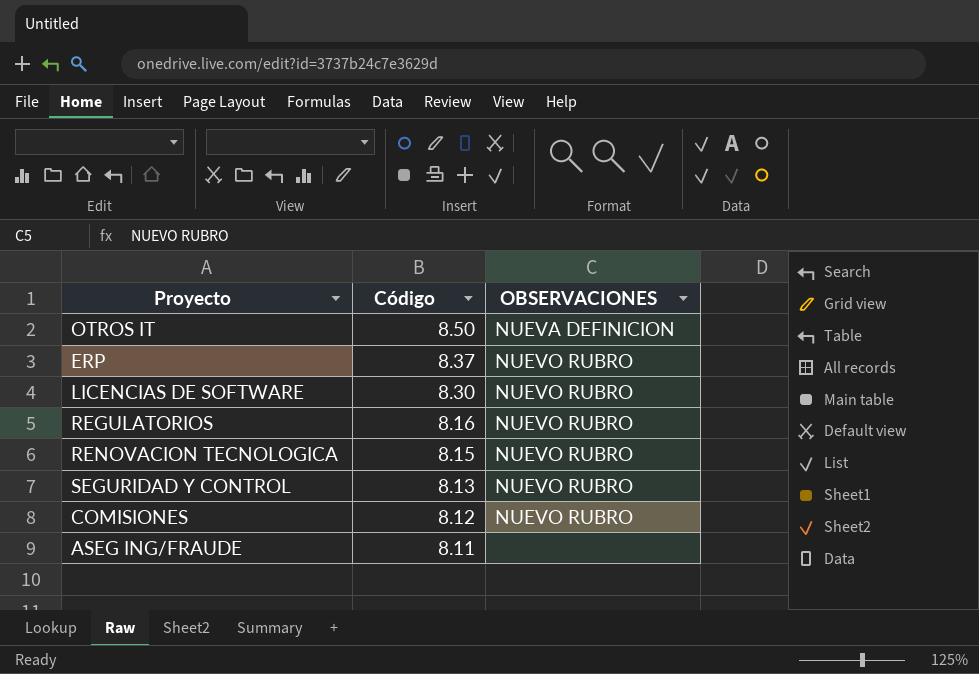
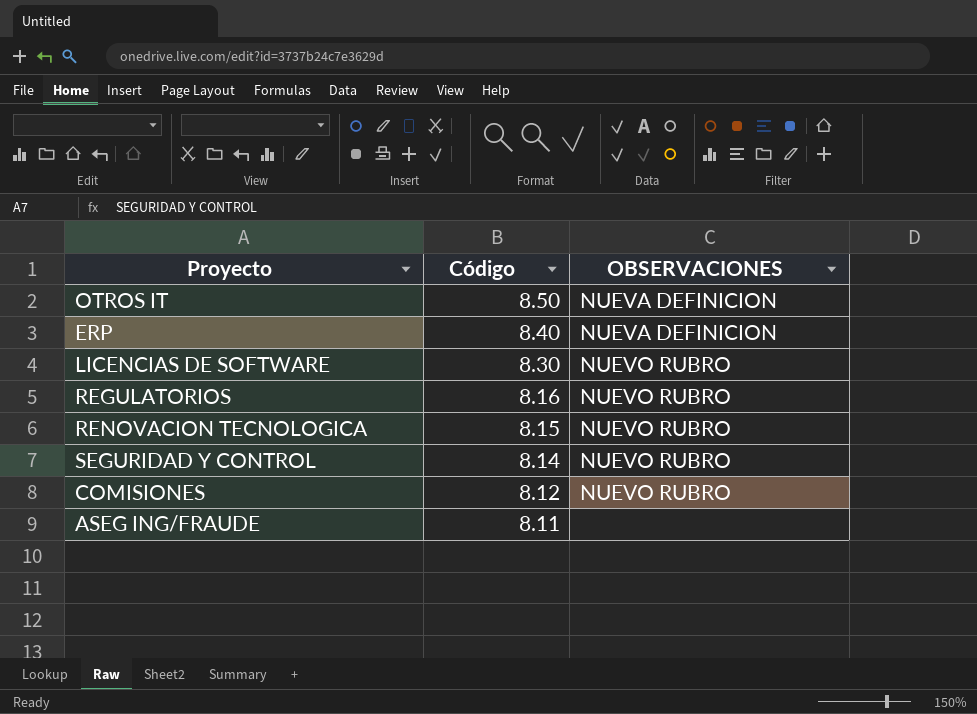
ERP | Código: 8.37 -> 8.40
ERP | OBSERVACIONES: NUEVO RUBRO -> NUEVA DEFINICION
SEGURIDAD Y CONTROL | Código: 8.13 -> 8.14

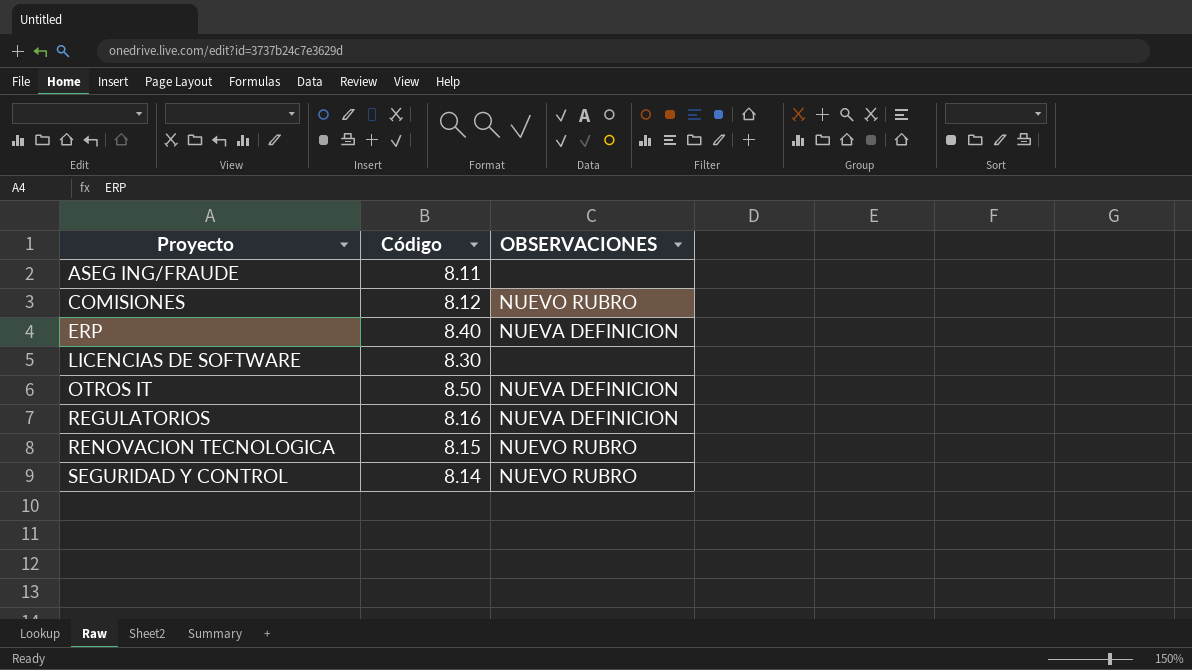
row order: Código descending -> Proyecto ascending
LICENCIAS DE SOFTWARE | OBSERVACIONES: NUEVO RUBRO -> none
REGULATORIOS | OBSERVACIONES: NUEVO RUBRO -> NUEVA DEFINICION

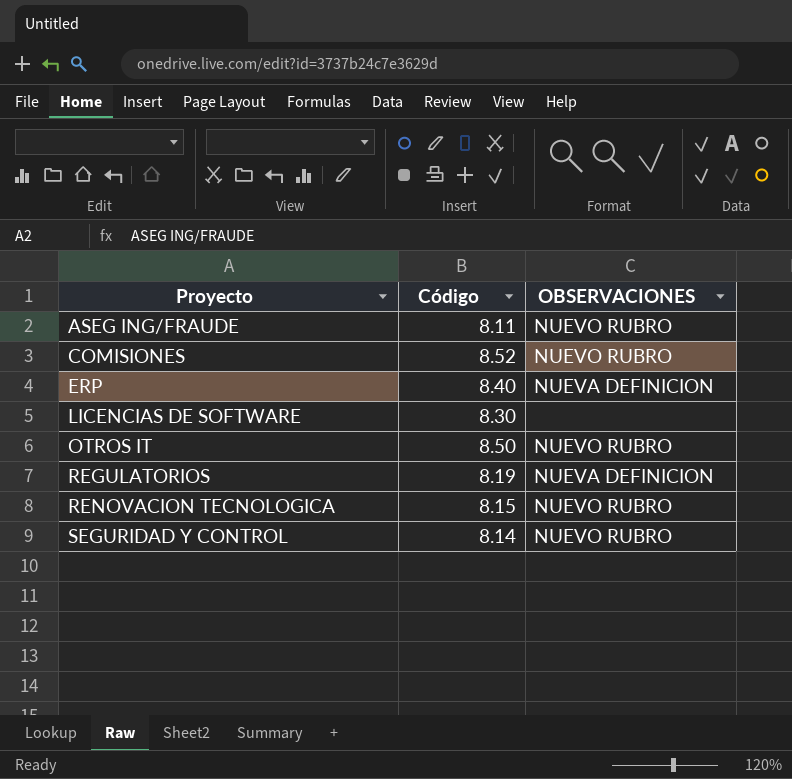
ASEG ING/FRAUDE | OBSERVACIONES: none -> NUEVO RUBRO
COMISIONES | Código: 8.12 -> 8.52
OTROS IT | OBSERVACIONES: NUEVA DEFINICION -> NUEVO RUBRO
REGULATORIOS | Código: 8.16 -> 8.19

